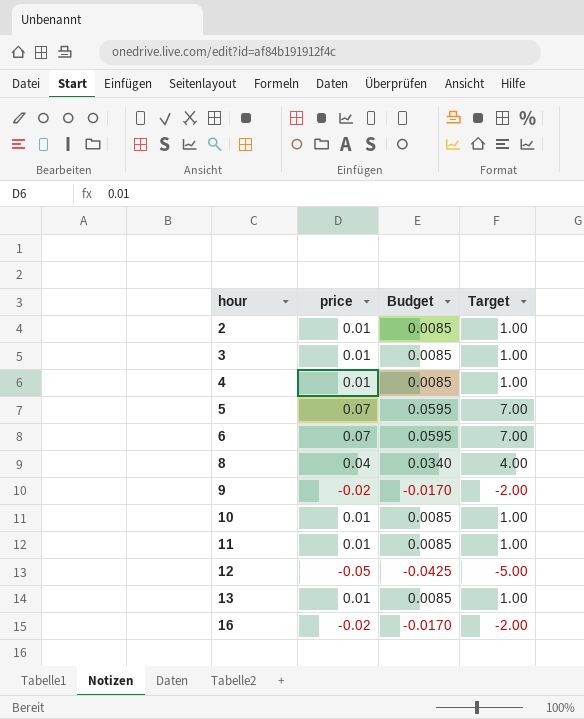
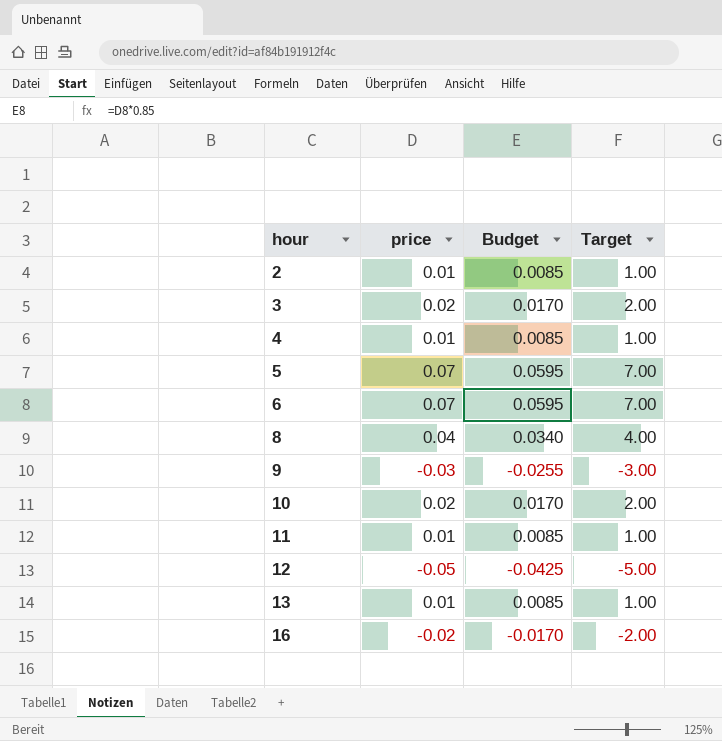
3 | price: 0.01 -> 0.02
3 | Budget: 0.0085 -> 0.0170
3 | Target: 1.00 -> 2.00
9 | price: -0.02 -> -0.03
9 | Budget: -0.0170 -> -0.0255
9 | Target: -2.00 -> -3.00
10 | price: 0.01 -> 0.02
10 | Budget: 0.0085 -> 0.0170
10 | Target: 1.00 -> 2.00

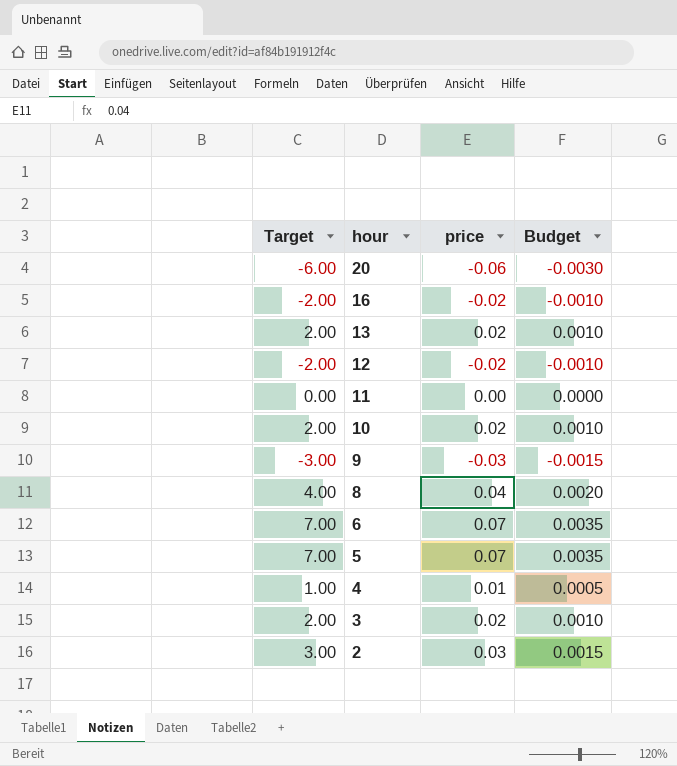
row order: hour ascending -> hour descending
column Target | position: 4 -> 1
column Budget | formula: [price] * 0.85 -> [price] * 0.05
row 20: none -> -6.00 | -0.06 | -0.0030
13 | Target: 1.00 -> 2.00
13 | price: 0.01 -> 0.02
12 | Target: -5.00 -> -2.00
12 | price: -0.05 -> -0.02
11 | Target: 1.00 -> 0.00
11 | price: 0.01 -> 0.00
2 | Target: 1.00 -> 3.00
2 | price: 0.01 -> 0.03

